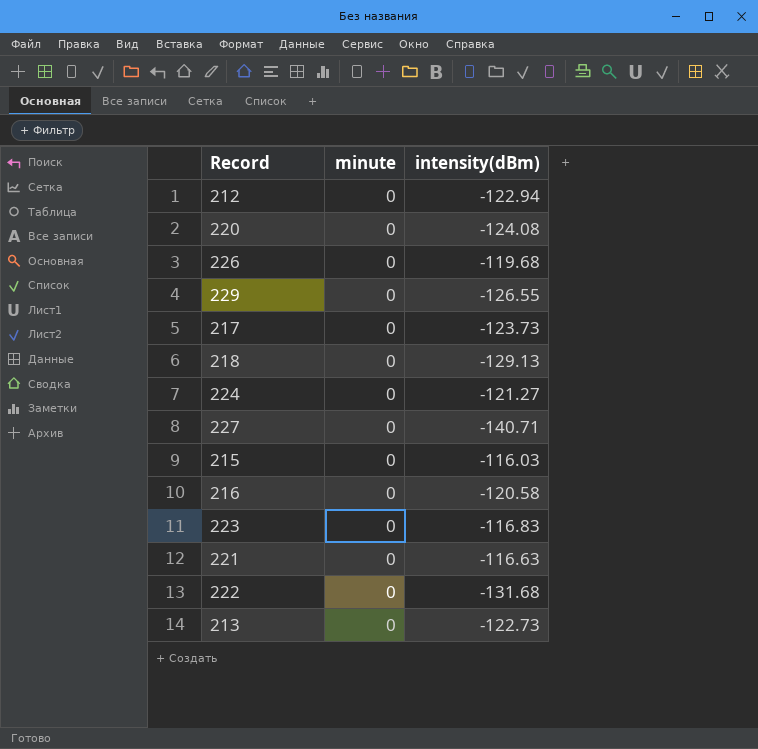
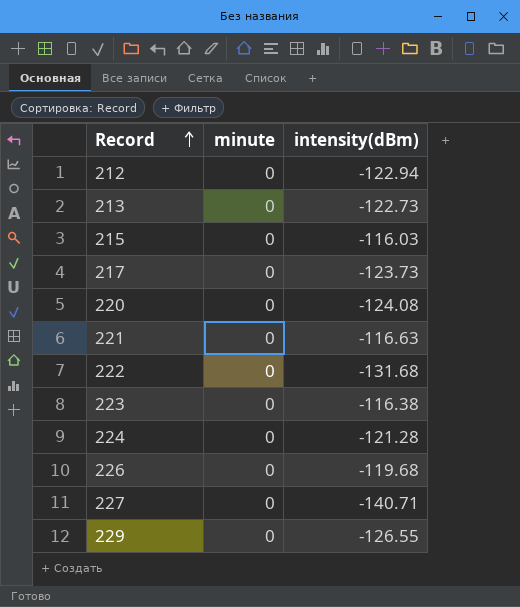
row order: none -> Record ascending
row 218: 0 | -129.13 -> none
row 216: 0 | -120.58 -> none
223 | intensity(dBm): -116.83 -> -116.38
224 | intensity(dBm): -121.27 -> -121.28

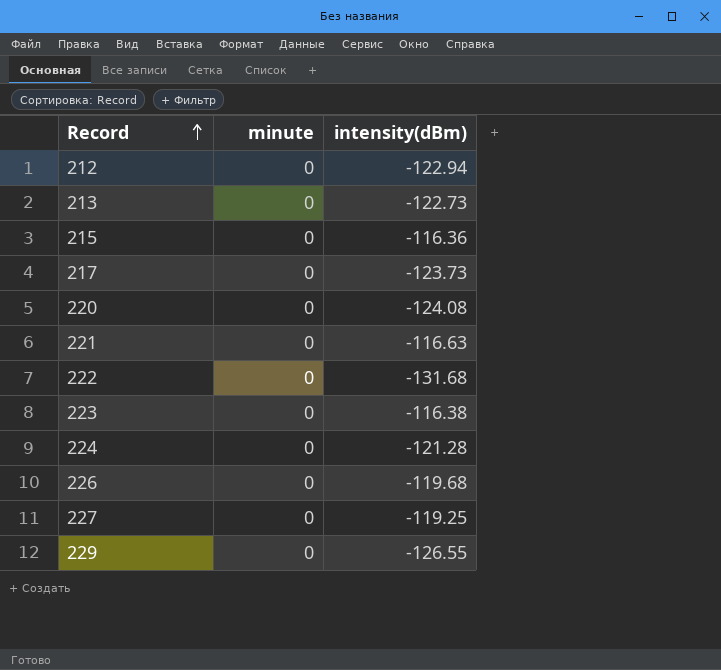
215 | intensity(dBm): -116.03 -> -116.36
227 | intensity(dBm): -140.71 -> -119.25

